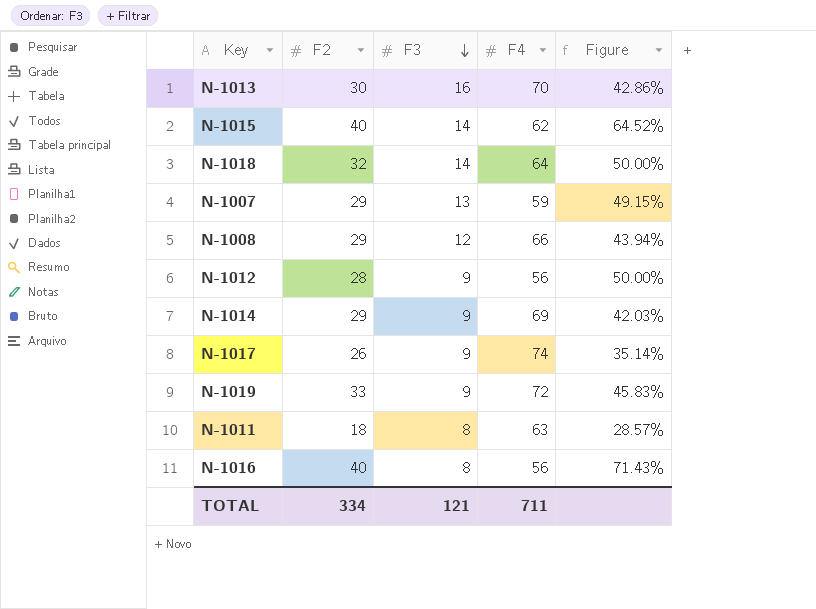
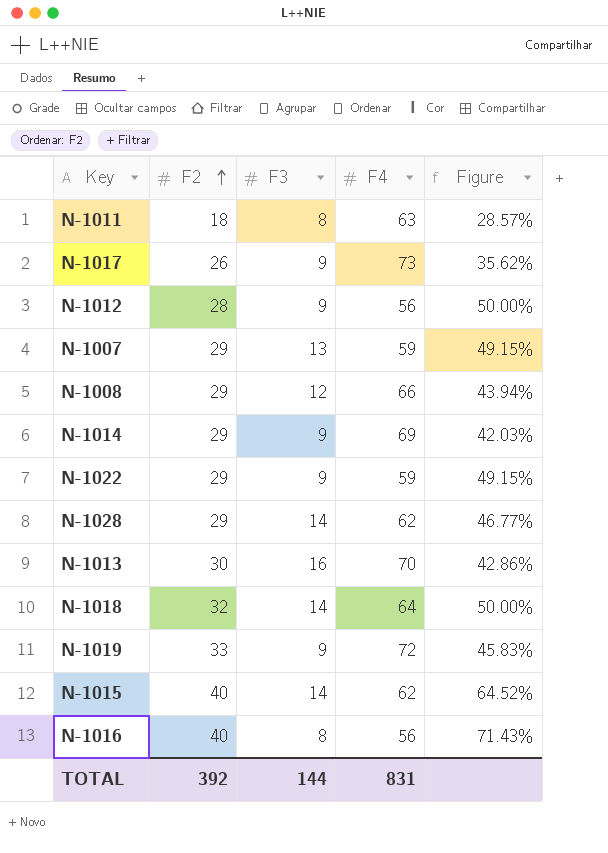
row order: F3 descending -> F2 ascending
N-1017 | F4: 74 -> 73
N-1017 | Figure: 35.14% -> 35.62%
row N-1022: none -> 29 | 9 | 59 | 49.15%
row N-1028: none -> 29 | 14 | 62 | 46.77%
TOTAL | F2: 334 -> 392
TOTAL | F3: 121 -> 144
TOTAL | F4: 711 -> 831

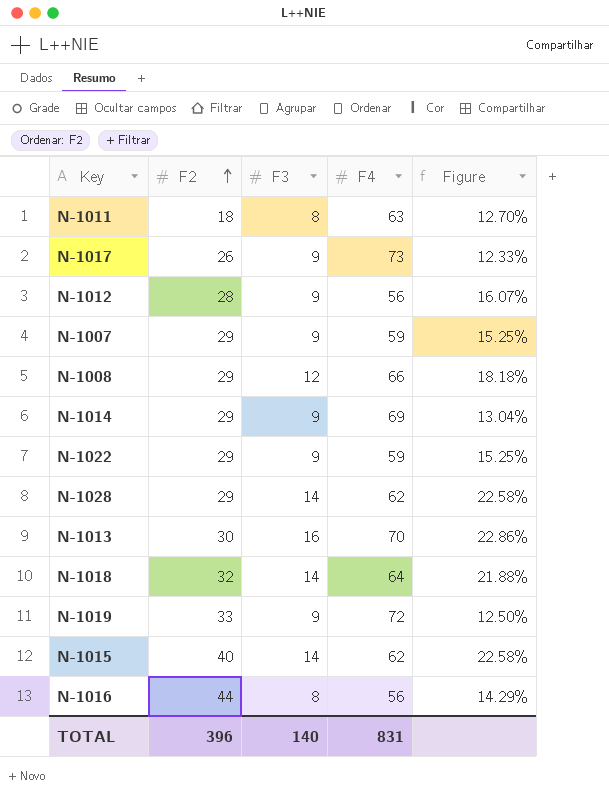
column Figure | formula: [F2] / [F4] -> [F3] / [F4]
N-1007 | F3: 13 -> 9
N-1016 | F2: 40 -> 44
TOTAL | F2: 392 -> 396
TOTAL | F3: 144 -> 140

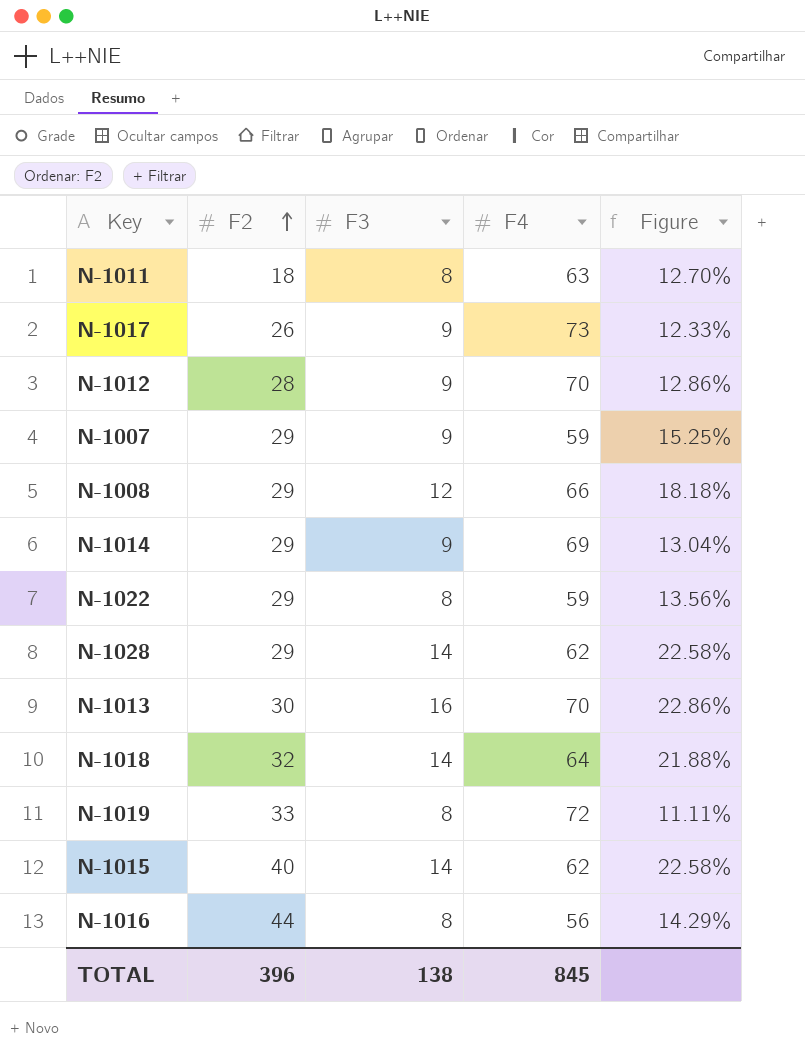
N-1012 | F4: 56 -> 70
N-1012 | Figure: 16.07% -> 12.86%
N-1022 | F3: 9 -> 8
N-1022 | Figure: 15.25% -> 13.56%
N-1019 | F3: 9 -> 8
N-1019 | Figure: 12.50% -> 11.11%
TOTAL | F3: 140 -> 138
TOTAL | F4: 831 -> 845

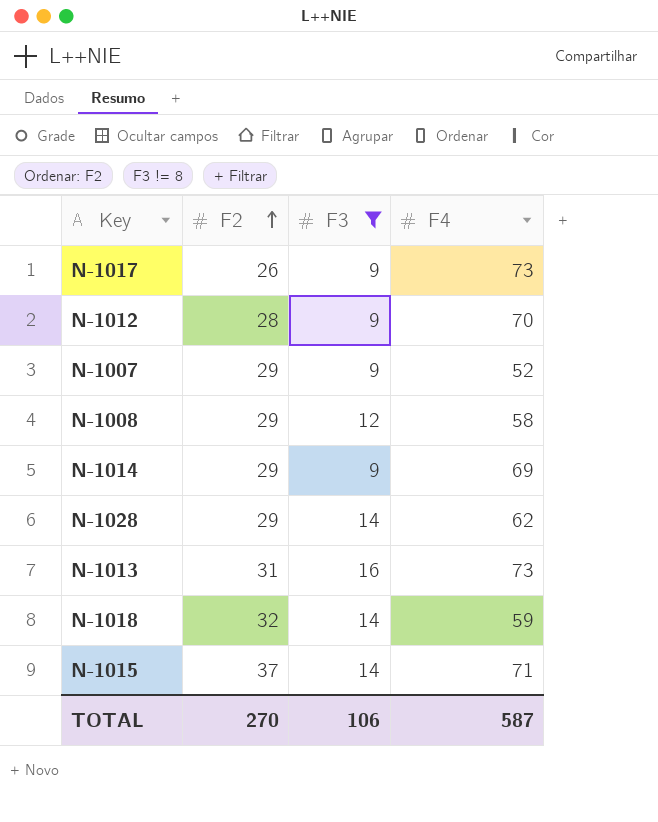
filter: none -> F3 != 8
column Figure | formula: [F3] / [F4] -> none
N-1007 | F4: 59 -> 52
N-1008 | F4: 66 -> 58
N-1013 | F2: 30 -> 31
N-1013 | F4: 70 -> 73
N-1018 | F4: 64 -> 59
N-1015 | F2: 40 -> 37
N-1015 | F4: 62 -> 71
TOTAL | F2: 396 -> 270
TOTAL | F3: 138 -> 106
TOTAL | F4: 845 -> 587

